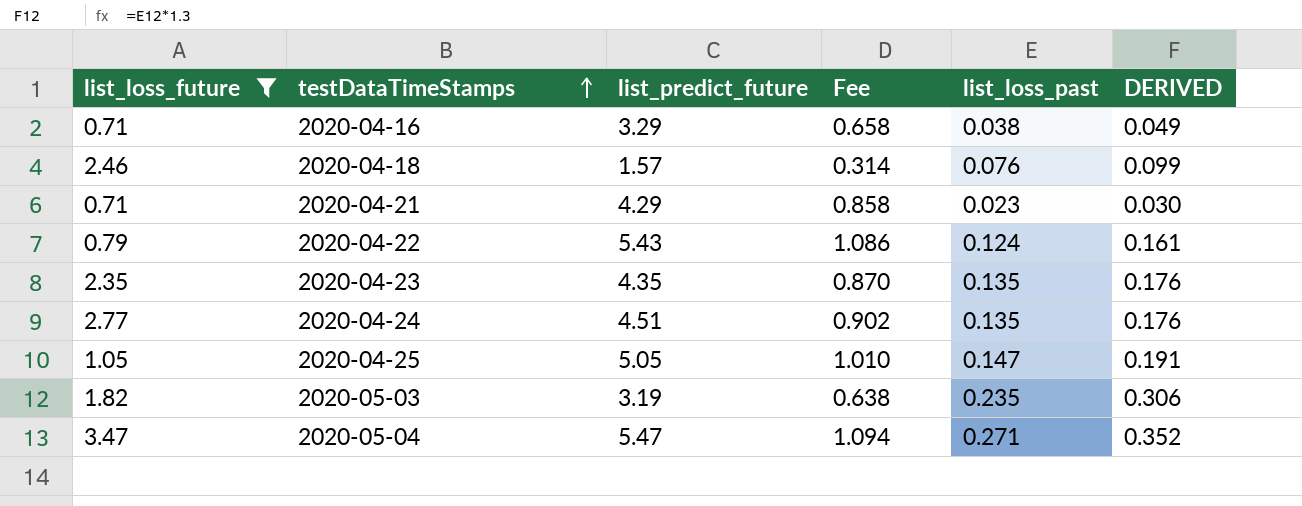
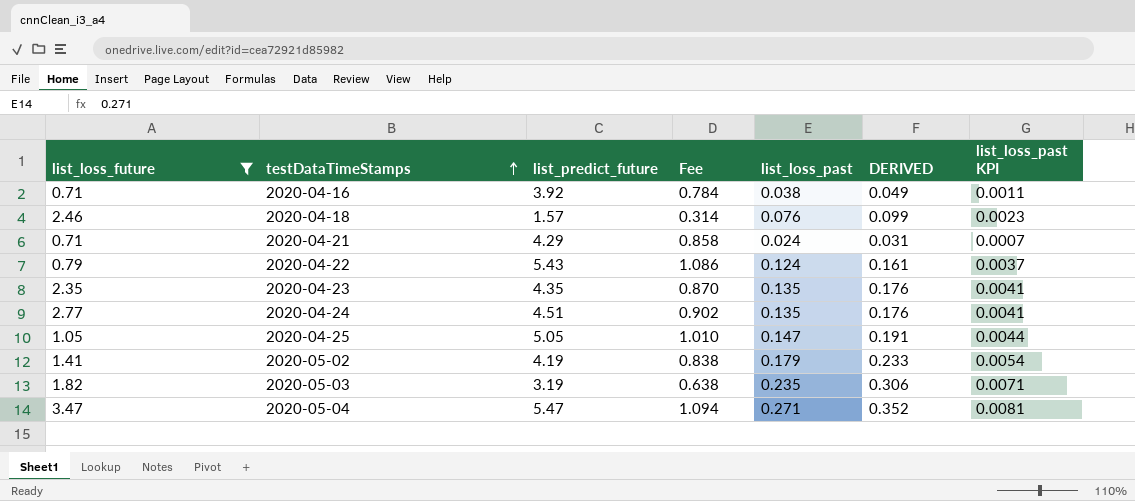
column list_loss_past KPI | formula: none -> [list_loss_past] * 0.03
2020-04-16 | list_predict_future: 3.29 -> 3.92
2020-04-16 | Fee: 0.658 -> 0.784
2020-04-21 | list_loss_past: 0.023 -> 0.024
2020-04-21 | DERIVED: 0.030 -> 0.031
row 2020-05-02: none -> 1.41 | 4.19 | 0.838 | 0.179 | 0.233 | 0.0054

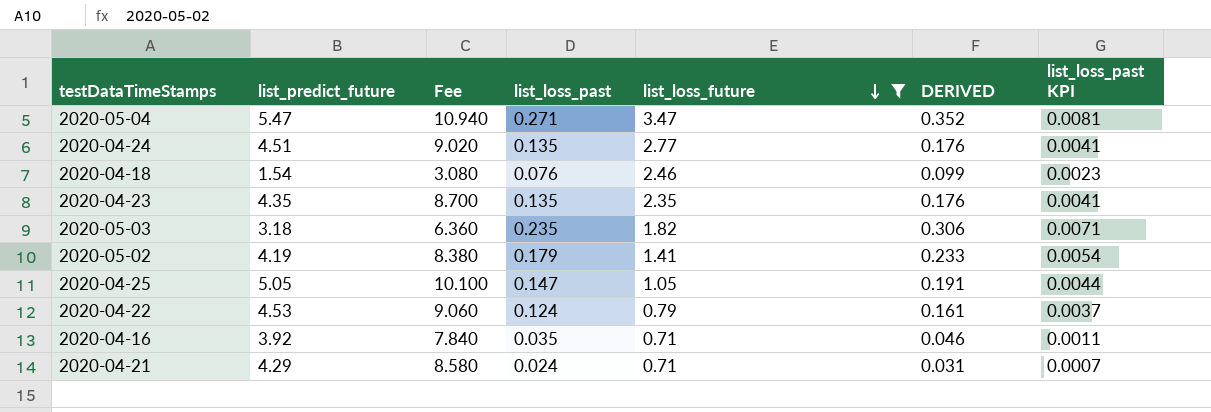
row order: testDataTimeStamps ascending -> list_loss_future descending
column Fee | formula: [list_predict_future] * 0.2 -> [list_predict_future] * 2
column list_loss_future | position: 1 -> 5
2020-04-18 | list_predict_future: 1.57 -> 1.54
2020-05-03 | list_predict_future: 3.19 -> 3.18
2020-04-22 | list_predict_future: 5.43 -> 4.53
2020-04-16 | list_loss_past: 0.038 -> 0.035
2020-04-16 | DERIVED: 0.049 -> 0.046

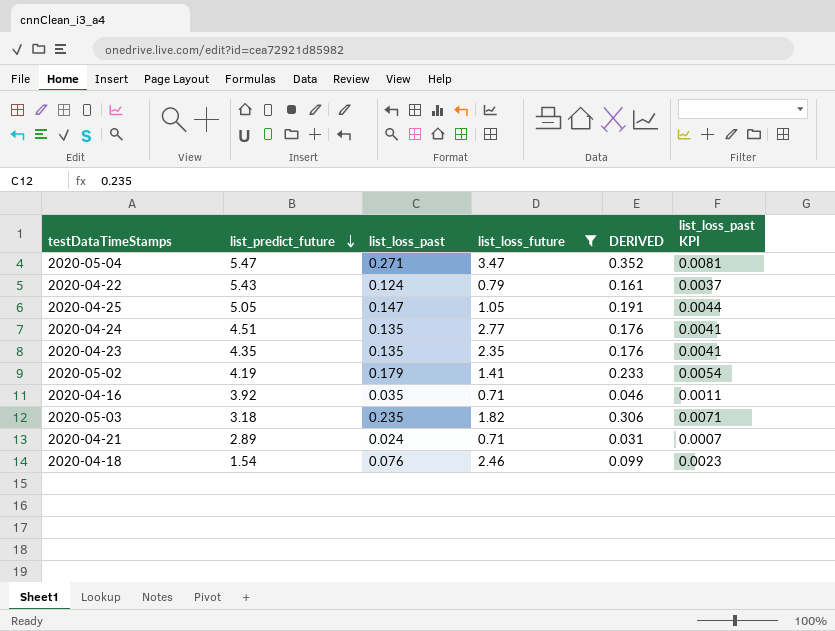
row order: list_loss_future descending -> list_predict_future descending
column Fee | formula: [list_predict_future] * 2 -> none
2020-04-22 | list_predict_future: 4.53 -> 5.43
2020-04-21 | list_predict_future: 4.29 -> 2.89

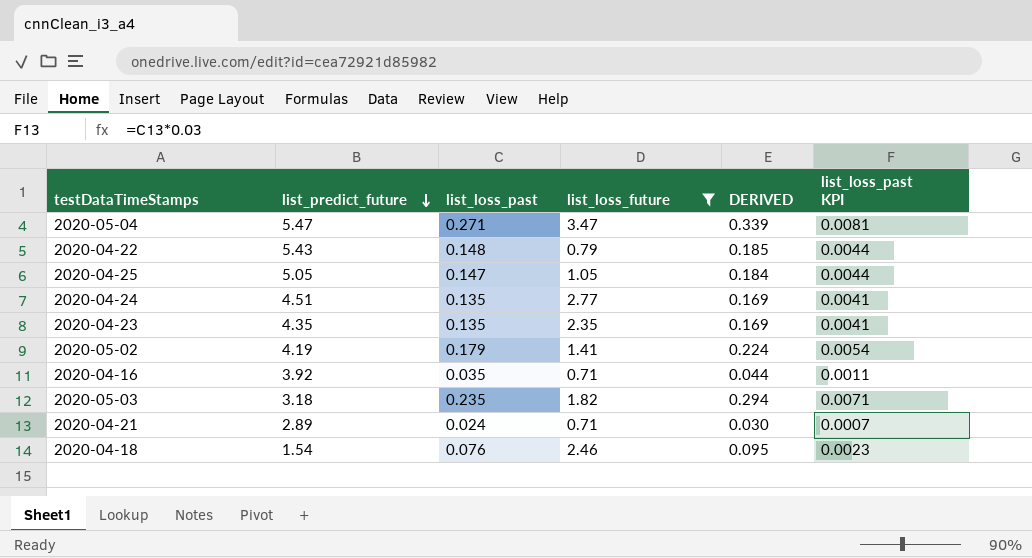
column DERIVED | formula: [list_loss_past] * 1.3 -> [list_loss_past] * 1.25
2020-04-22 | list_loss_past: 0.124 -> 0.148
2020-04-22 | list_loss_past KPI: 0.0037 -> 0.0044

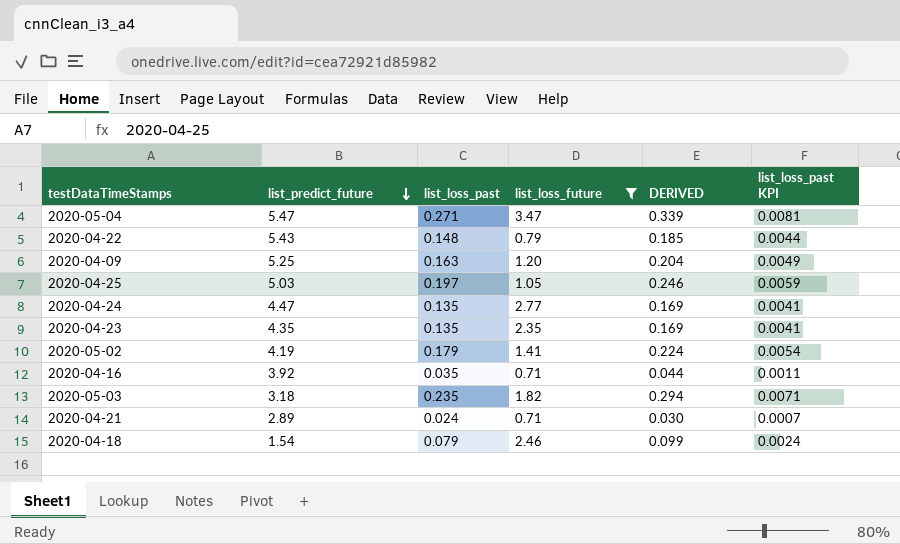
row 2020-04-09: none -> 5.25 | 0.163 | 1.20 | 0.204 | 0.0049
2020-04-25 | list_predict_future: 5.05 -> 5.03
2020-04-25 | list_loss_past: 0.147 -> 0.197
2020-04-25 | DERIVED: 0.184 -> 0.246
2020-04-25 | list_loss_past KPI: 0.0044 -> 0.0059
2020-04-24 | list_predict_future: 4.51 -> 4.47
2020-04-18 | list_loss_past: 0.076 -> 0.079
2020-04-18 | DERIVED: 0.095 -> 0.099
2020-04-18 | list_loss_past KPI: 0.0023 -> 0.0024

